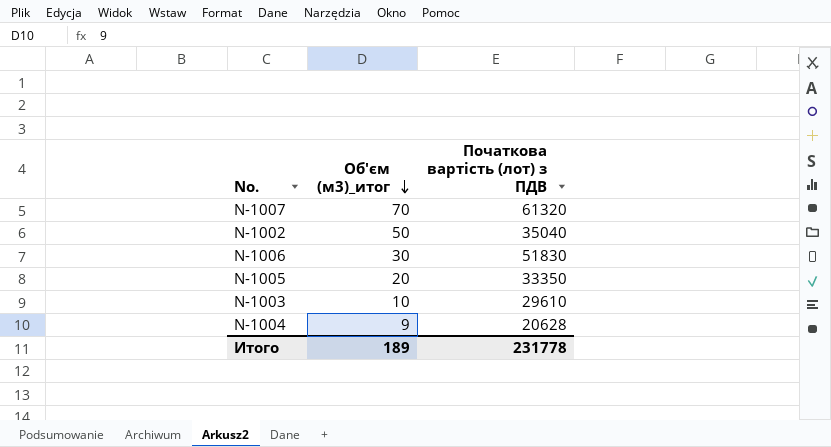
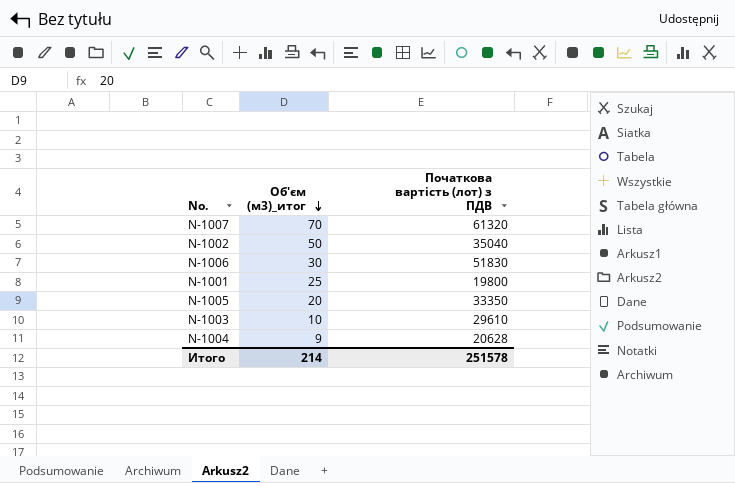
row N-1001: none -> 25 | 19800
Итого | Об'єм (м3)_итог: 189 -> 214
Итого | Початкова вартість (лот) з ПДВ: 231778 -> 251578

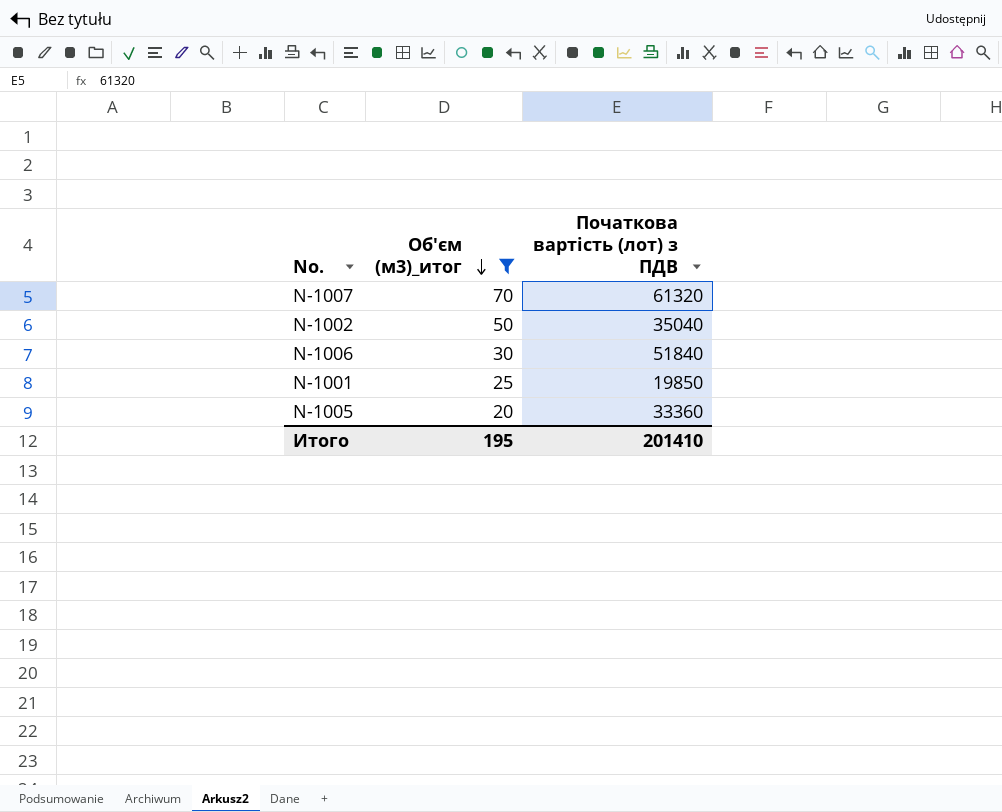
filter: none -> Об'єм (м3)_итог >= 20
N-1006 | Початкова вартість (лот) з ПДВ: 51830 -> 51840
N-1001 | Початкова вартість (лот) з ПДВ: 19800 -> 19850
N-1005 | Початкова вартість (лот) з ПДВ: 33350 -> 33360
Итого | Об'єм (м3)_итог: 214 -> 195
Итого | Початкова вартість (лот) з ПДВ: 251578 -> 201410

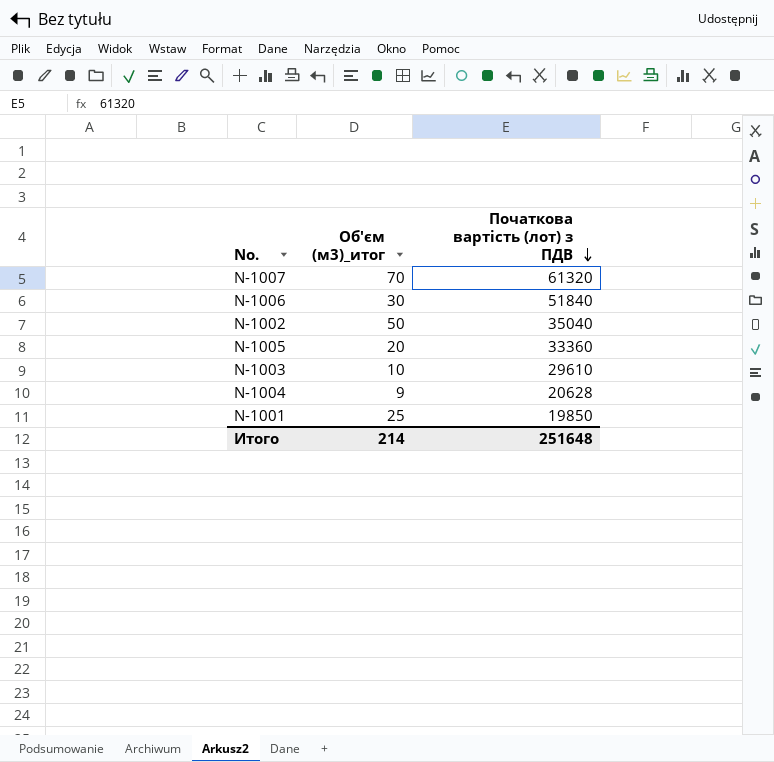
filter: Об'єм (м3)_итог >= 20 -> none
row order: Об'єм (м3)_итог descending -> Початкова вартість (лот) з ПДВ descending
Итого | Об'єм (м3)_итог: 195 -> 214
Итого | Початкова вартість (лот) з ПДВ: 201410 -> 251648

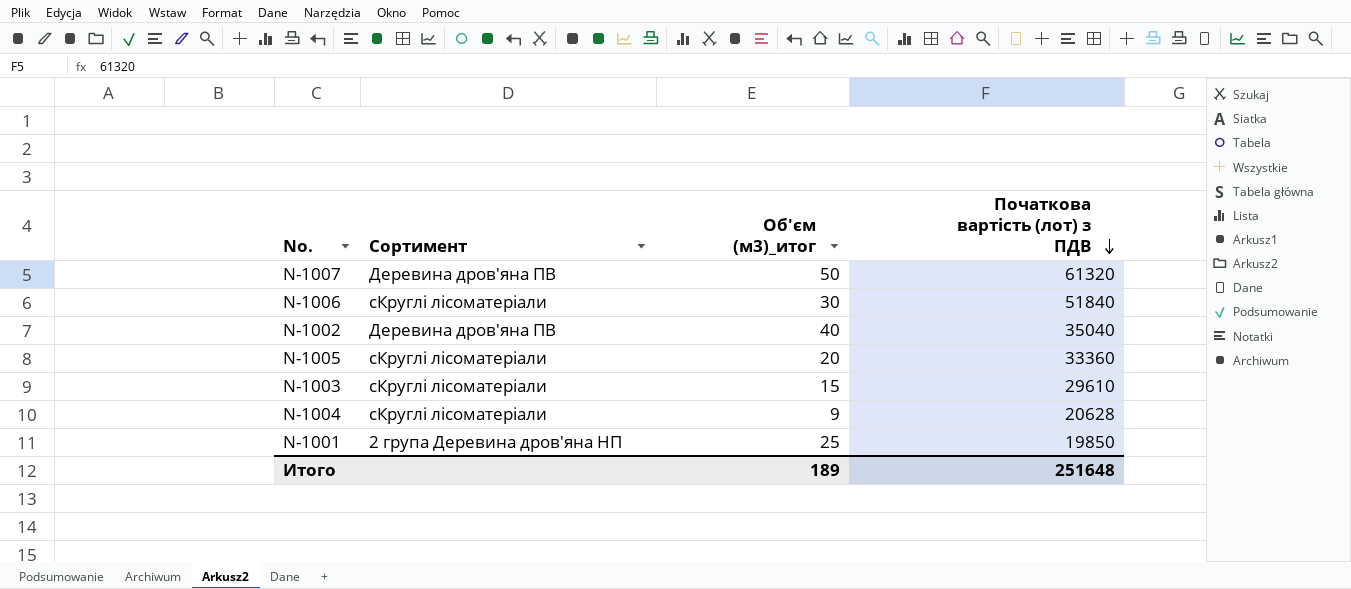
column Сортимент | position: none -> 2
N-1007 | Об'єм (м3)_итог: 70 -> 50
N-1002 | Об'єм (м3)_итог: 50 -> 40
N-1003 | Об'єм (м3)_итог: 10 -> 15
Итого | Об'єм (м3)_итог: 214 -> 189

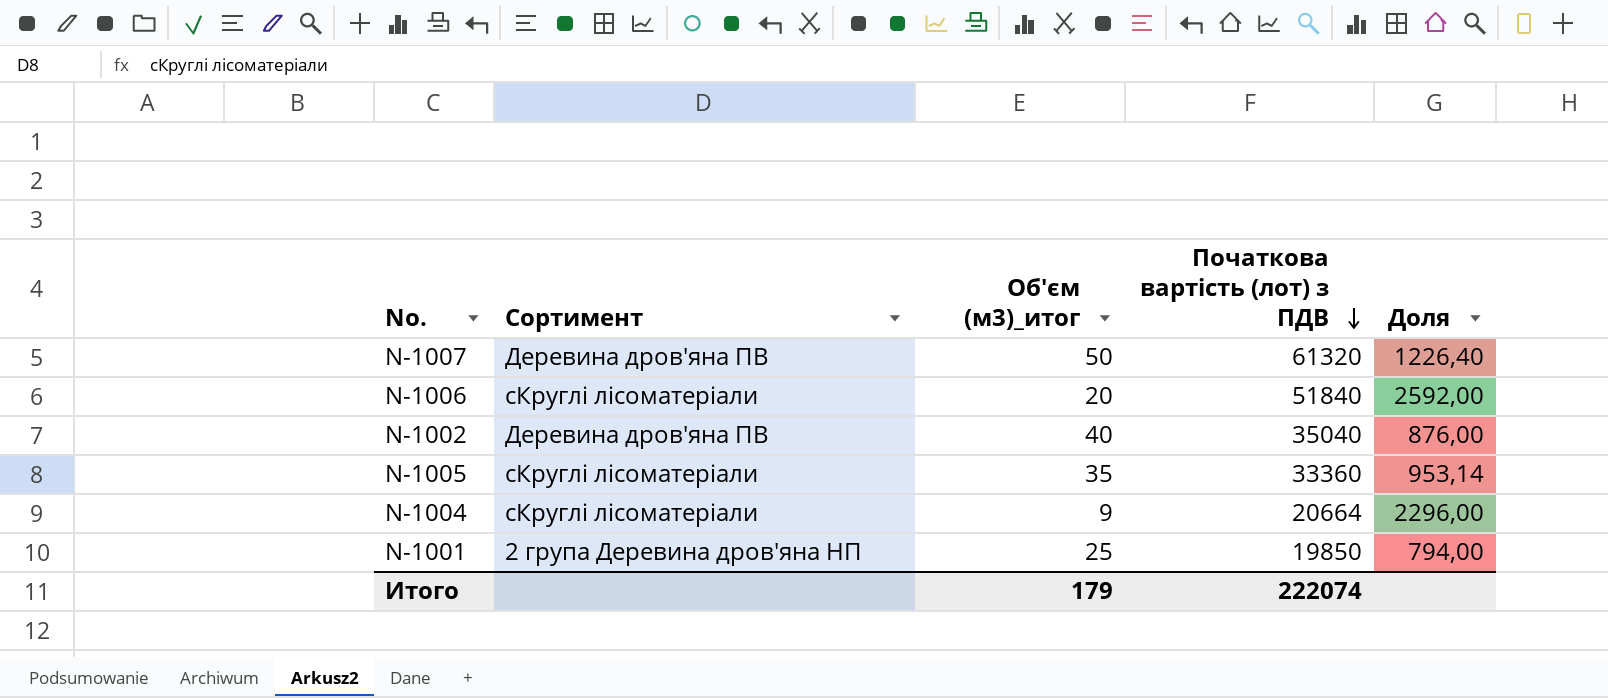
column Доля | formula: none -> [Початкова вартість (лот) з ПДВ] / [Об'єм (м3)_итог]
row N-1003: сКруглі лісоматеріали | 15 | 29610 -> none
N-1006 | Об'єм (м3)_итог: 30 -> 20
N-1005 | Об'єм (м3)_итог: 20 -> 35
N-1004 | Початкова вартість (лот) з ПДВ: 20628 -> 20664
Итого | Об'єм (м3)_итог: 189 -> 179
Итого | Початкова вартість (лот) з ПДВ: 251648 -> 222074

